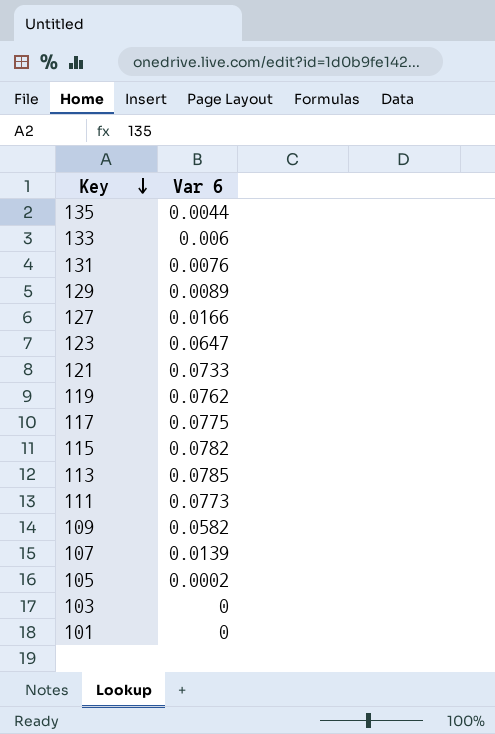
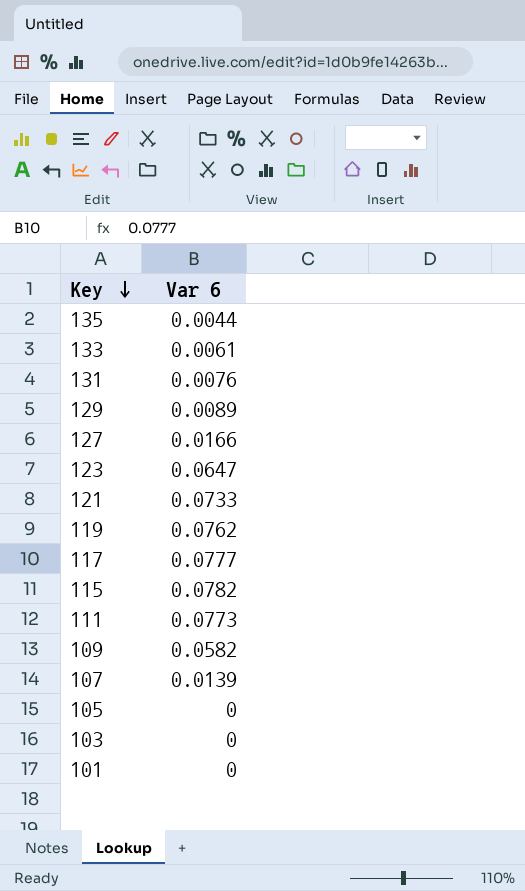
row 113: 0.0785 -> none
133 | Var 6: 0.006 -> 0.0061
117 | Var 6: 0.0775 -> 0.0777
105 | Var 6: 0.0002 -> 0

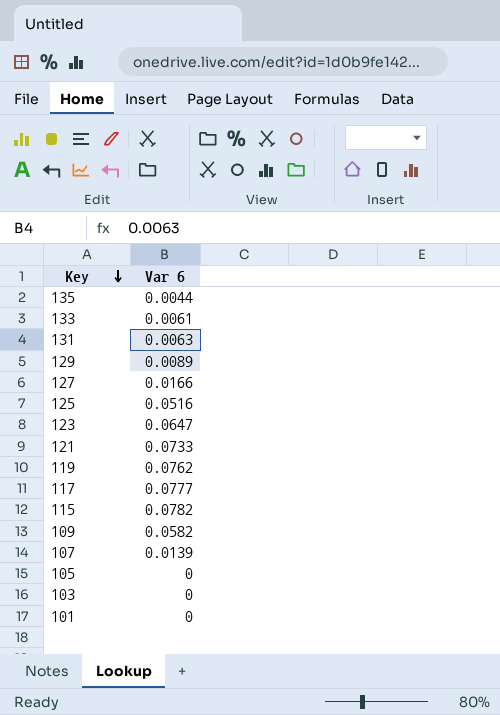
row 111: 0.0773 -> none
131 | Var 6: 0.0076 -> 0.0063
row 125: none -> 0.0516

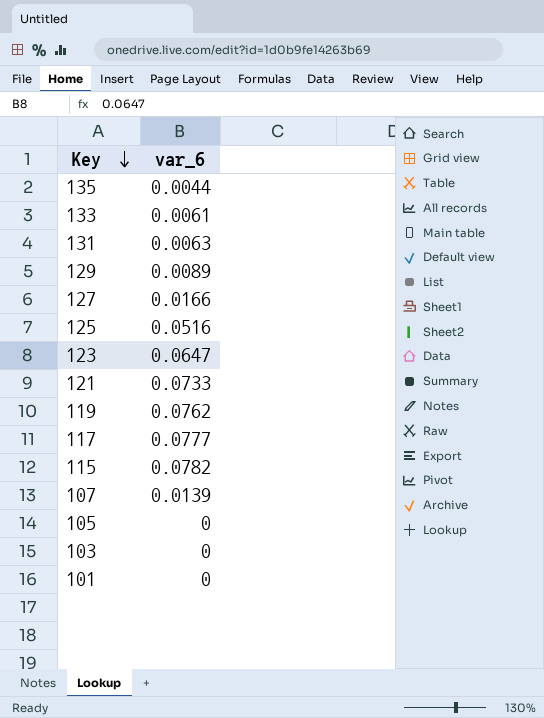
column name: Var 6 -> var_6
row 109: 0.0582 -> none

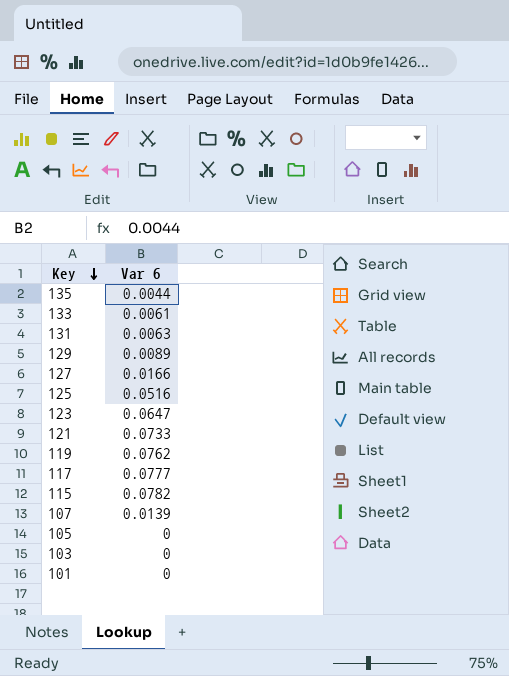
column name: var_6 -> Var 6

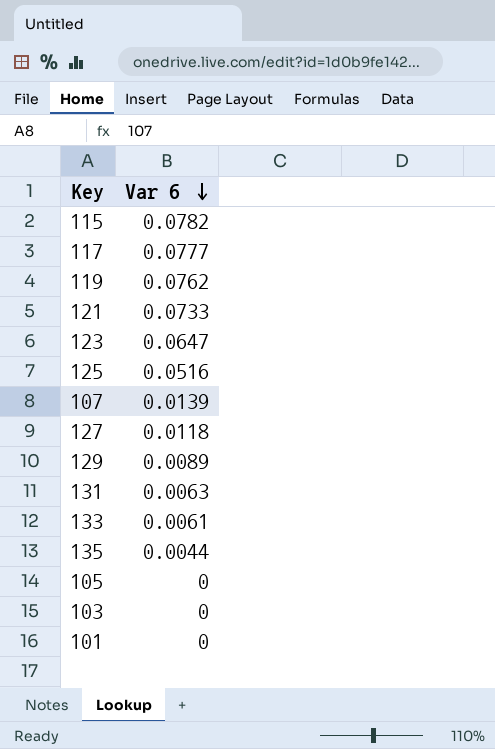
row order: Key descending -> Var 6 descending
127 | Var 6: 0.0166 -> 0.0118

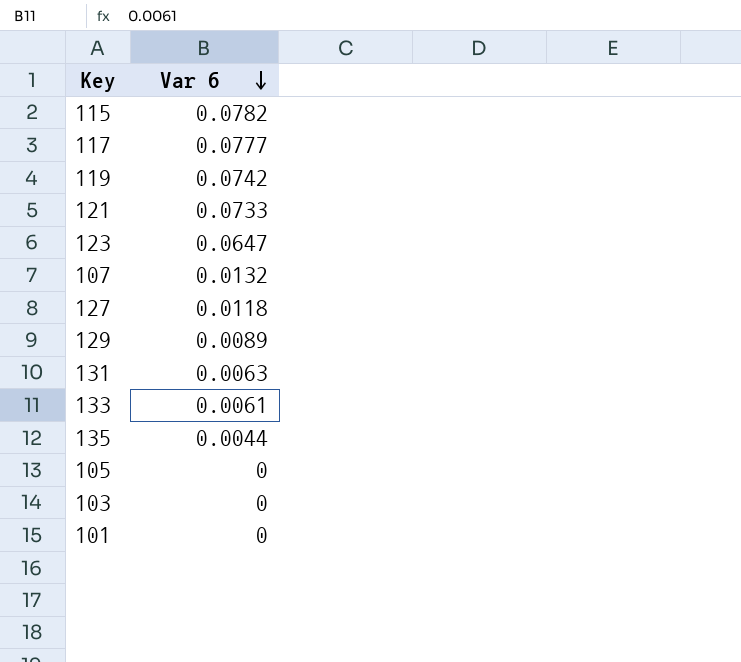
row 125: 0.0516 -> none
119 | Var 6: 0.0762 -> 0.0742
107 | Var 6: 0.0139 -> 0.0132

